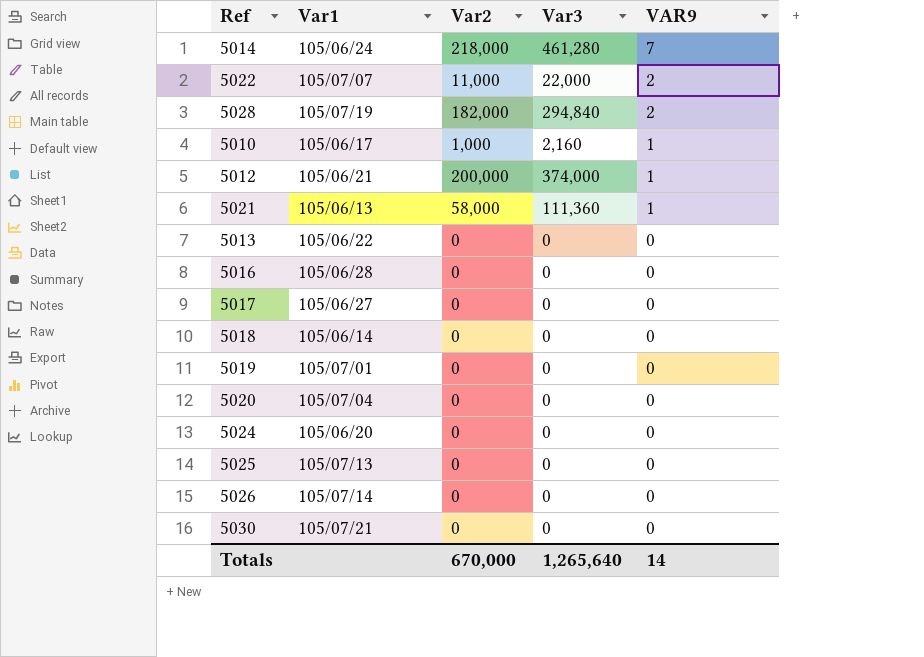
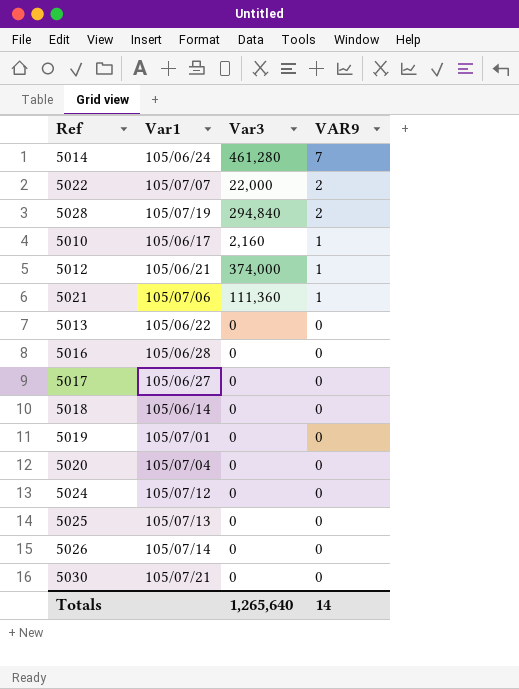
column Var2 | position: 3 -> none
5021 | Var1: 105/06/13 -> 105/07/06
5024 | Var1: 105/06/20 -> 105/07/12

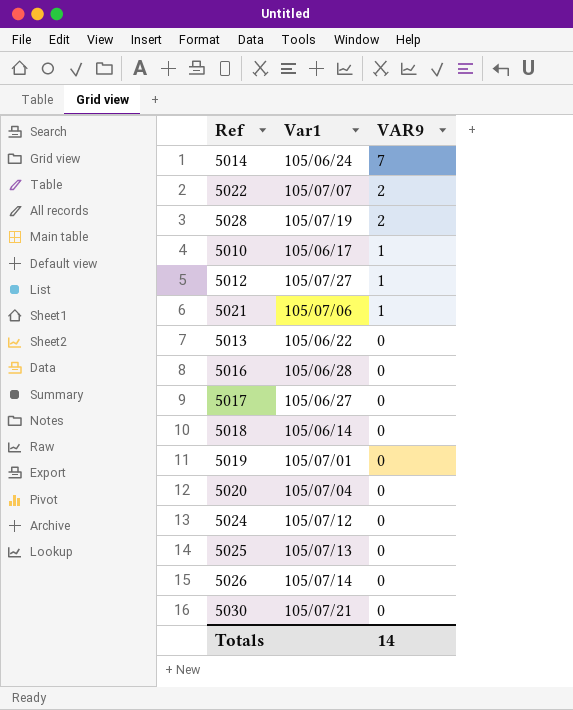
column Var3 | position: 3 -> none
5012 | Var1: 105/06/21 -> 105/07/27

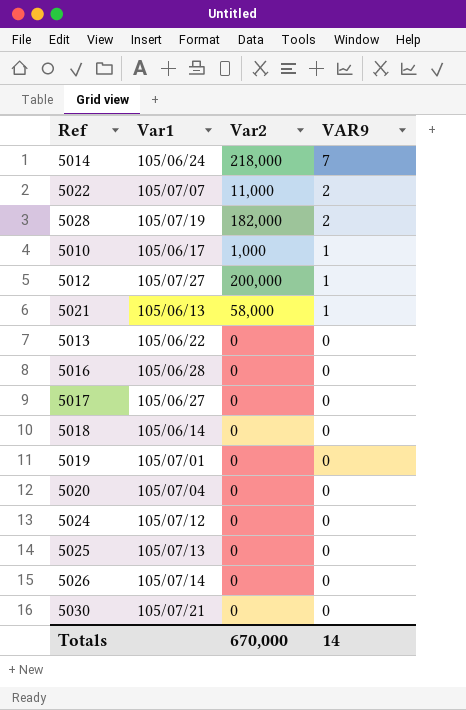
column Var2 | position: none -> 3
5021 | Var1: 105/07/06 -> 105/06/13

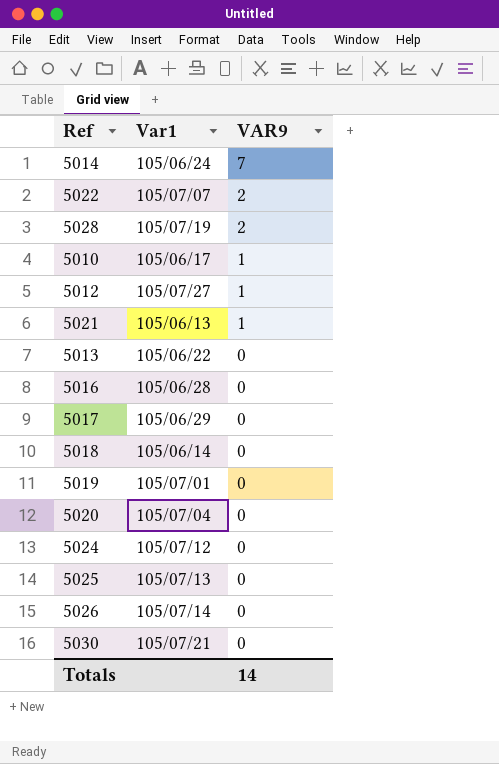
column Var2 | position: 3 -> none
5017 | Var1: 105/06/27 -> 105/06/29

